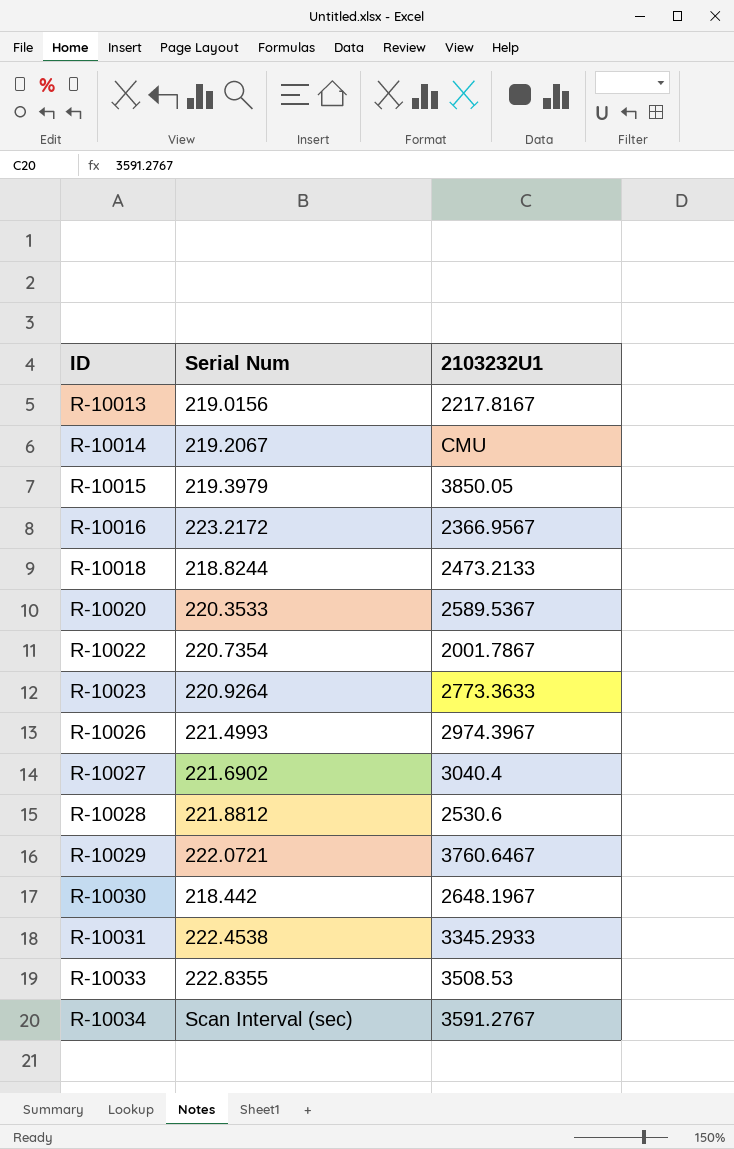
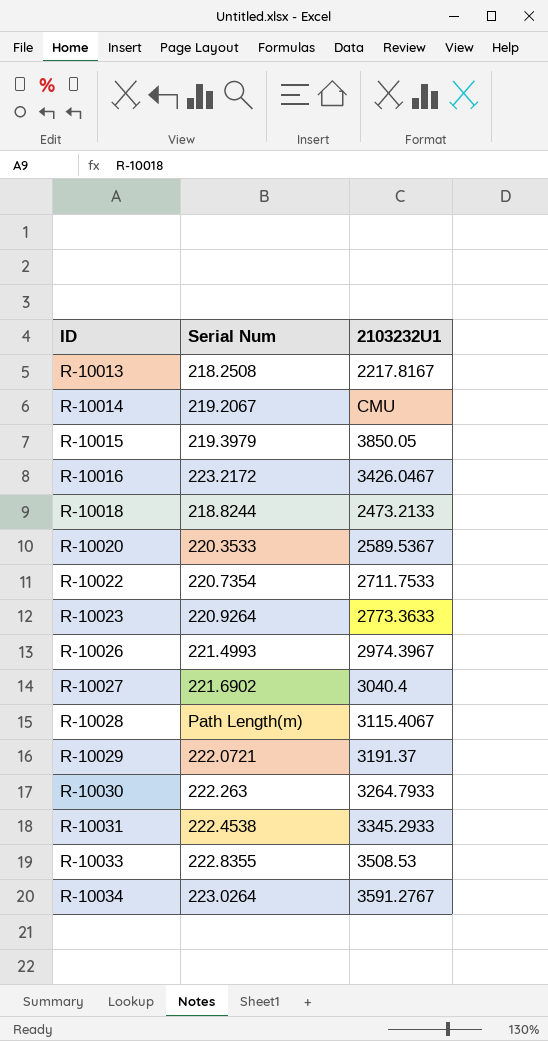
R-10013 | Serial Num: 219.0156 -> 218.2508
R-10016 | 2103232U1: 2366.9567 -> 3426.0467
R-10022 | 2103232U1: 2001.7867 -> 2711.7533
R-10028 | Serial Num: 221.8812 -> Path Length(m)
R-10028 | 2103232U1: 2530.6 -> 3115.4067
R-10029 | 2103232U1: 3760.6467 -> 3191.37
R-10030 | Serial Num: 218.442 -> 222.263
R-10030 | 2103232U1: 2648.1967 -> 3264.7933
R-10034 | Serial Num: Scan Interval (sec) -> 223.0264

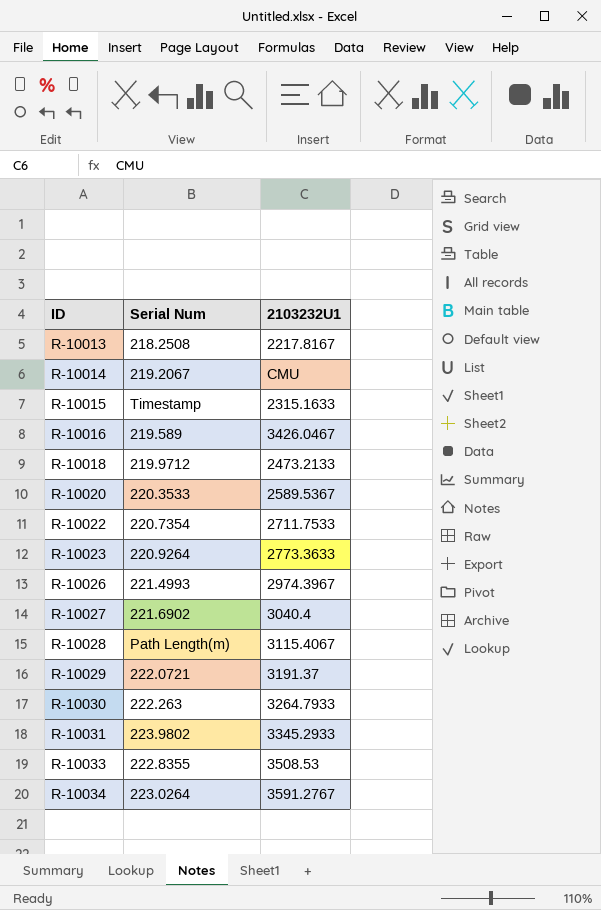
R-10015 | Serial Num: 219.3979 -> Timestamp
R-10015 | 2103232U1: 3850.05 -> 2315.1633
R-10016 | Serial Num: 223.2172 -> 219.589
R-10018 | Serial Num: 218.8244 -> 219.9712
R-10031 | Serial Num: 222.4538 -> 223.9802

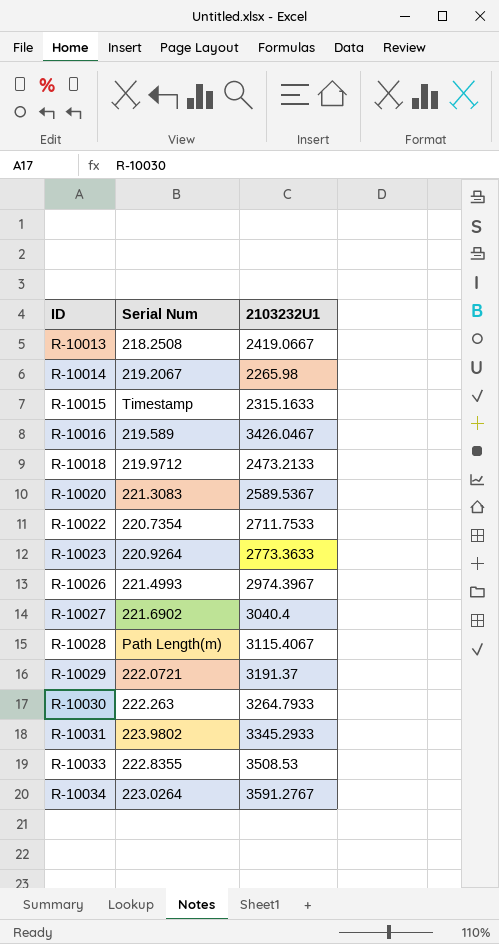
R-10013 | 2103232U1: 2217.8167 -> 2419.0667
R-10014 | 2103232U1: CMU -> 2265.98
R-10020 | Serial Num: 220.3533 -> 221.3083

